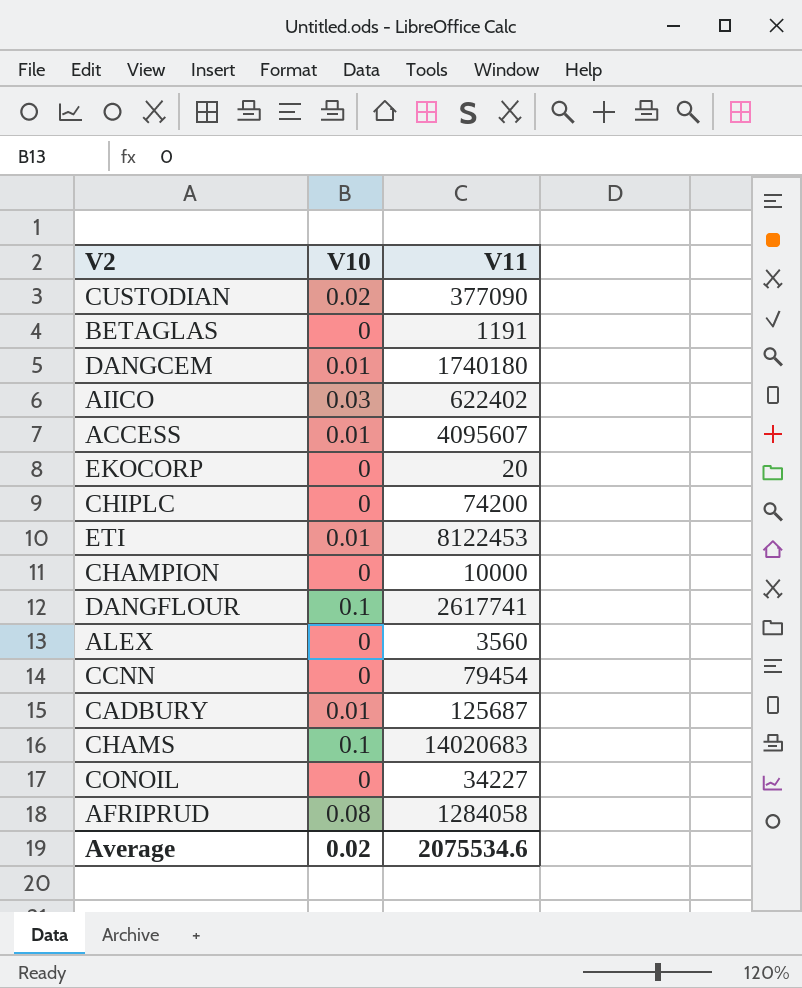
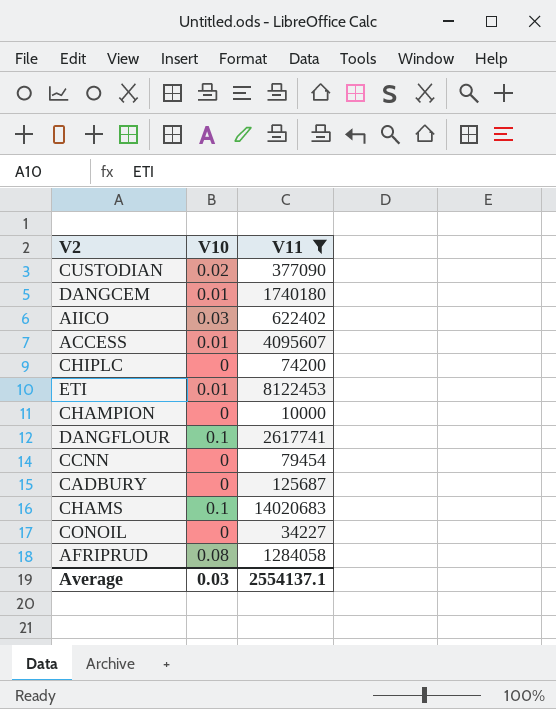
filter: none -> V11 >= 10000
CADBURY | V10: 0.01 -> 0
Average | V10: 0.02 -> 0.03
Average | V11: 2075534.6 -> 2554137.1

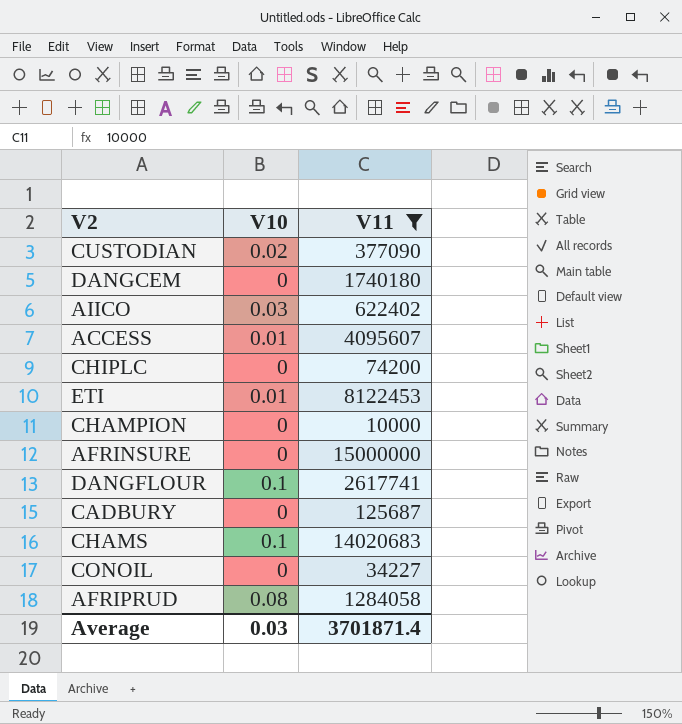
row CCNN: 0 | 79454 -> none
DANGCEM | V10: 0.01 -> 0
row AFRINSURE: none -> 0 | 15000000
Average | V11: 2554137.1 -> 3701871.4

